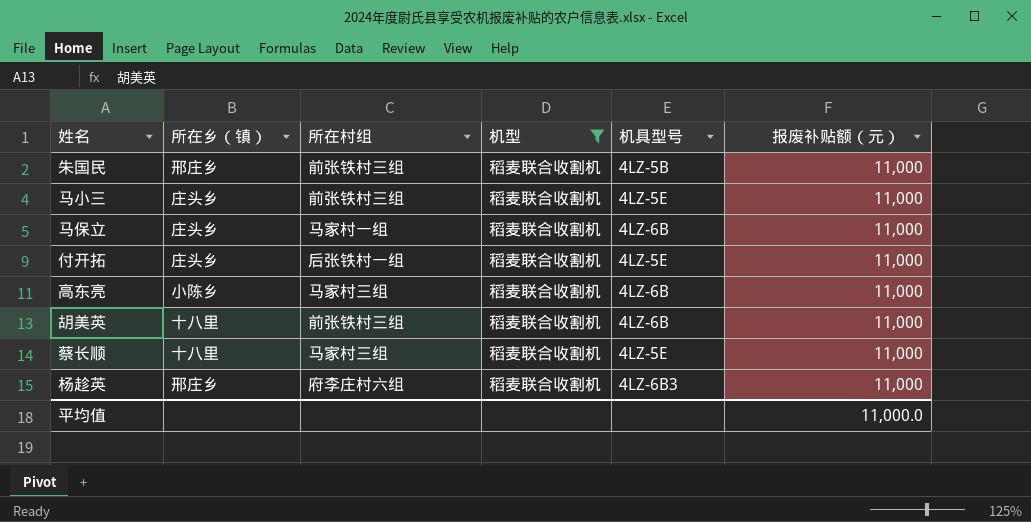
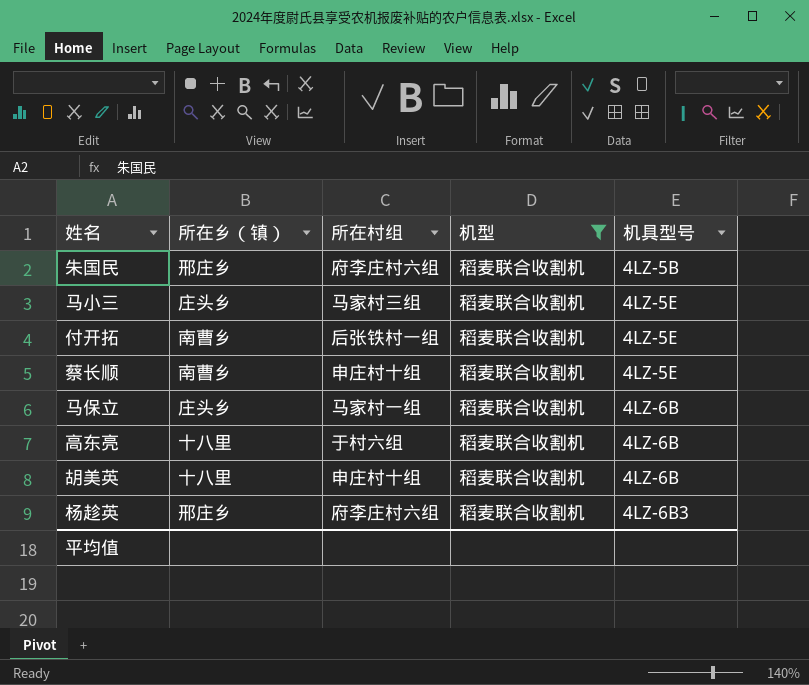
row order: none -> 机具型号 ascending
column 报废补贴额（元） | position: 6 -> none
朱国民 | 所在村组: 前张铁村三组 -> 府李庄村六组
马小三 | 所在村组: 前张铁村三组 -> 马家村三组
付开拓 | 所在乡（镇）: 庄头乡 -> 南曹乡
蔡长顺 | 所在乡（镇）: 十八里 -> 南曹乡
蔡长顺 | 所在村组: 马家村三组 -> 申庄村十组
高东亮 | 所在乡（镇）: 小陈乡 -> 十八里
高东亮 | 所在村组: 马家村三组 -> 于村六组
胡美英 | 所在村组: 前张铁村三组 -> 申庄村十组

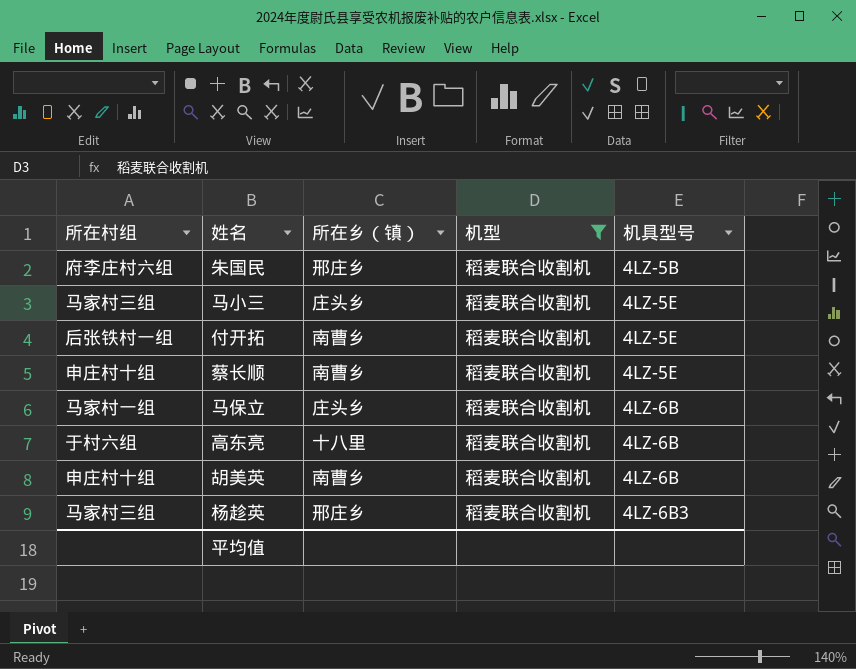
column 所在村组 | position: 3 -> 1
胡美英 | 所在乡（镇）: 十八里 -> 南曹乡
杨趁英 | 所在村组: 府李庄村六组 -> 马家村三组

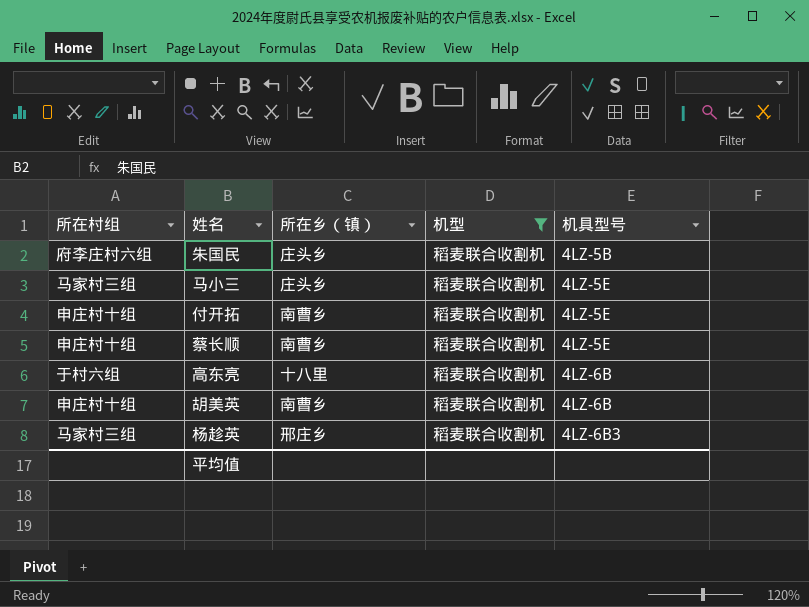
row 马保立: 马家村一组 | 庄头乡 | 稻麦联合收割机 | 4LZ-6B -> none
朱国民 | 所在乡（镇）: 邢庄乡 -> 庄头乡
付开拓 | 所在村组: 后张铁村一组 -> 申庄村十组

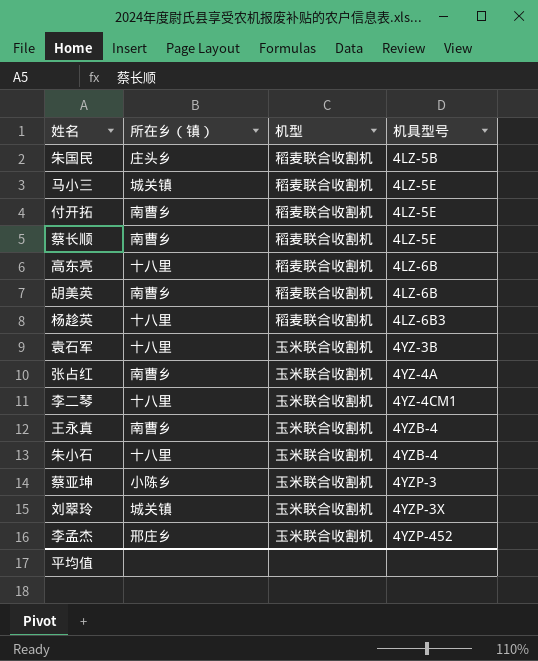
filter: 机型 = 稻麦联合收割机 -> none
column 所在村组 | position: 1 -> none
马小三 | 所在乡（镇）: 庄头乡 -> 城关镇
杨趁英 | 所在乡（镇）: 邢庄乡 -> 十八里

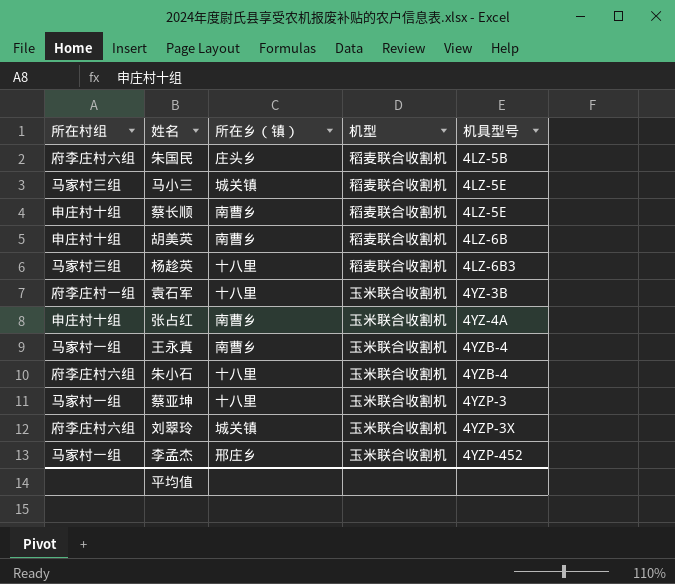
column 所在村组 | position: none -> 1
row 付开拓: 南曹乡 | 稻麦联合收割机 | 4LZ-5E -> none
row 高东亮: 十八里 | 稻麦联合收割机 | 4LZ-6B -> none
row 李二琴: 十八里 | 玉米联合收割机 | 4YZ-4CM1 -> none
蔡亚坤 | 所在乡（镇）: 小陈乡 -> 十八里

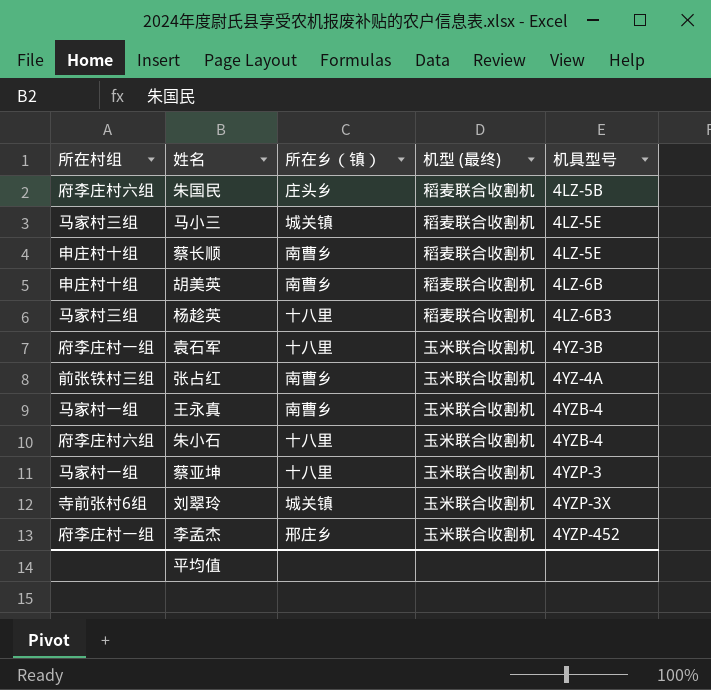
column name: 机型 -> 机型 (最终)
张占红 | 所在村组: 申庄村十组 -> 前张铁村三组
刘翠玲 | 所在村组: 府李庄村六组 -> 寺前张村6组
李孟杰 | 所在村组: 马家村一组 -> 府李庄村一组

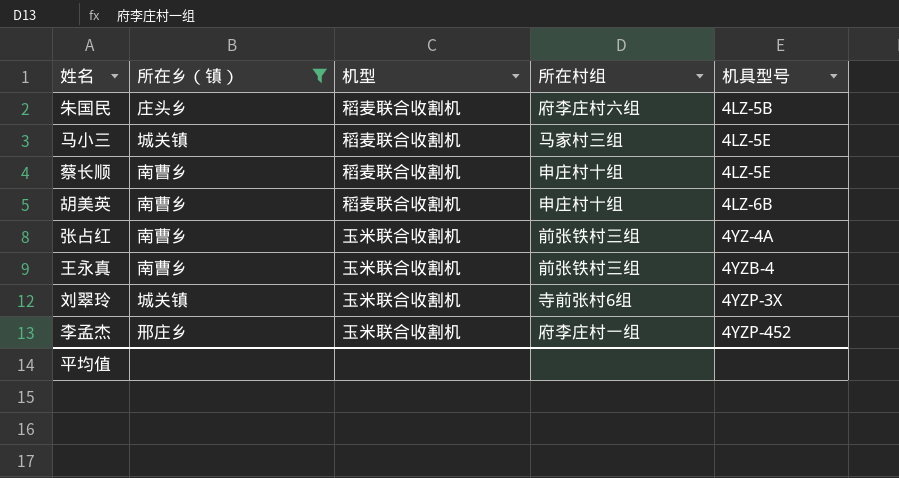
filter: none -> 所在乡（镇） != 十八里
column name: 机型 (最终) -> 机型
column 所在村组 | position: 1 -> 4
王永真 | 所在村组: 马家村一组 -> 前张铁村三组

